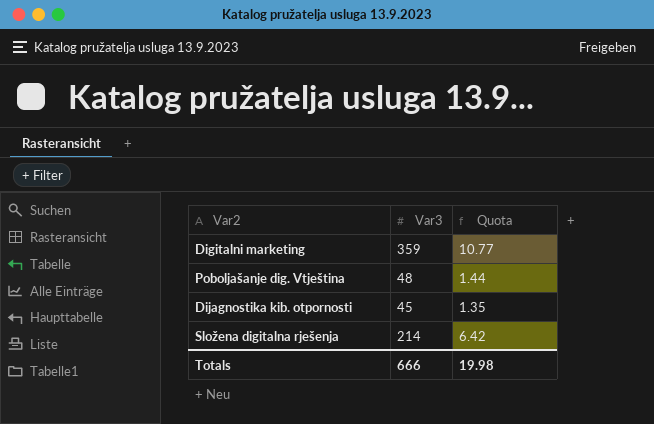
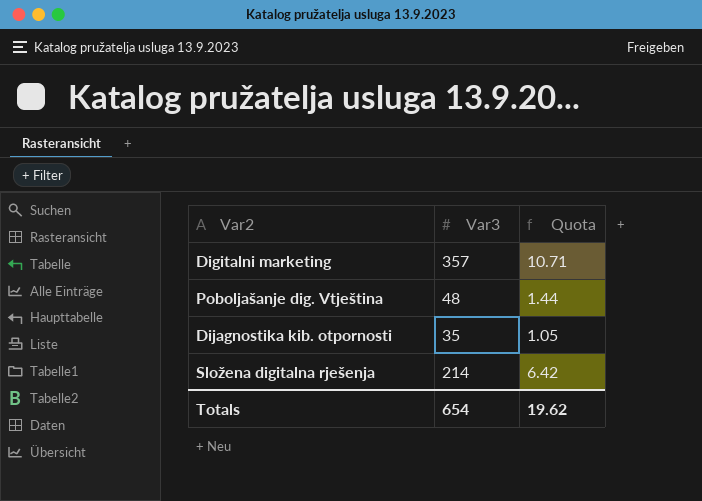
Digitalni marketing | Var3: 359 -> 357
Digitalni marketing | Quota: 10.77 -> 10.71
Dijagnostika kib. otpornosti | Var3: 45 -> 35
Dijagnostika kib. otpornosti | Quota: 1.35 -> 1.05
Totals | Var3: 666 -> 654
Totals | Quota: 19.98 -> 19.62

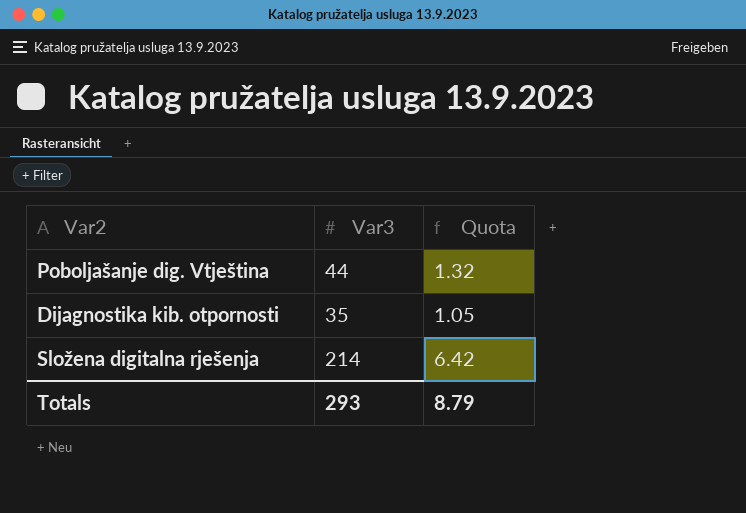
row Digitalni marketing: 357 | 10.71 -> none
Poboljašanje dig. Vtještina | Var3: 48 -> 44
Poboljašanje dig. Vtještina | Quota: 1.44 -> 1.32
Totals | Var3: 654 -> 293
Totals | Quota: 19.62 -> 8.79

